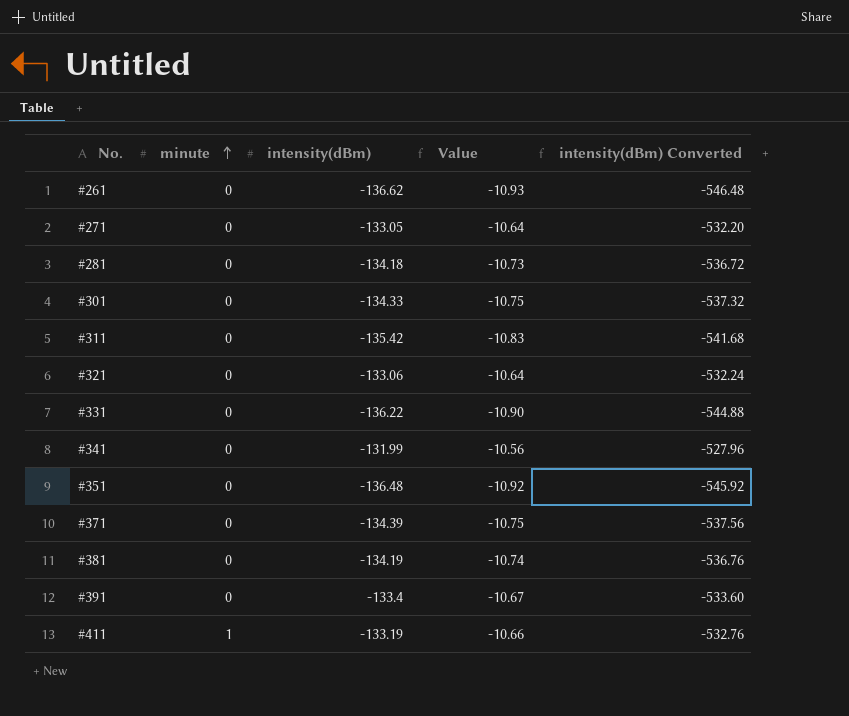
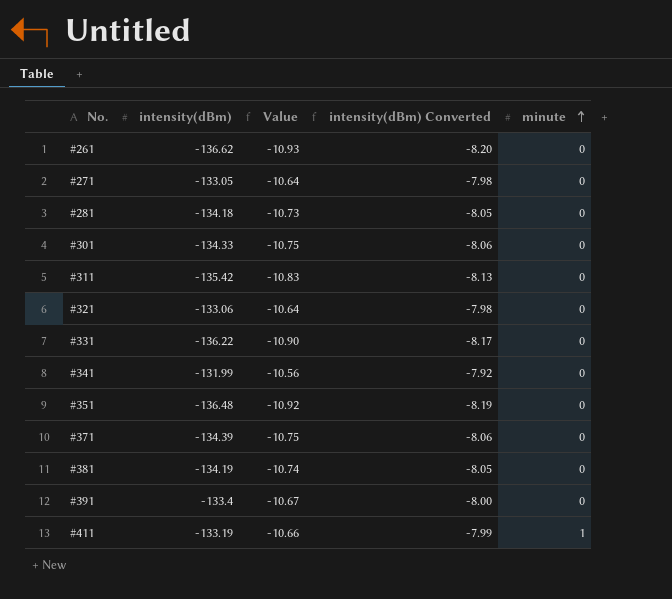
column intensity(dBm) Converted | formula: [intensity(dBm)] * 4 -> [intensity(dBm)] * 0.06
column minute | position: 2 -> 5

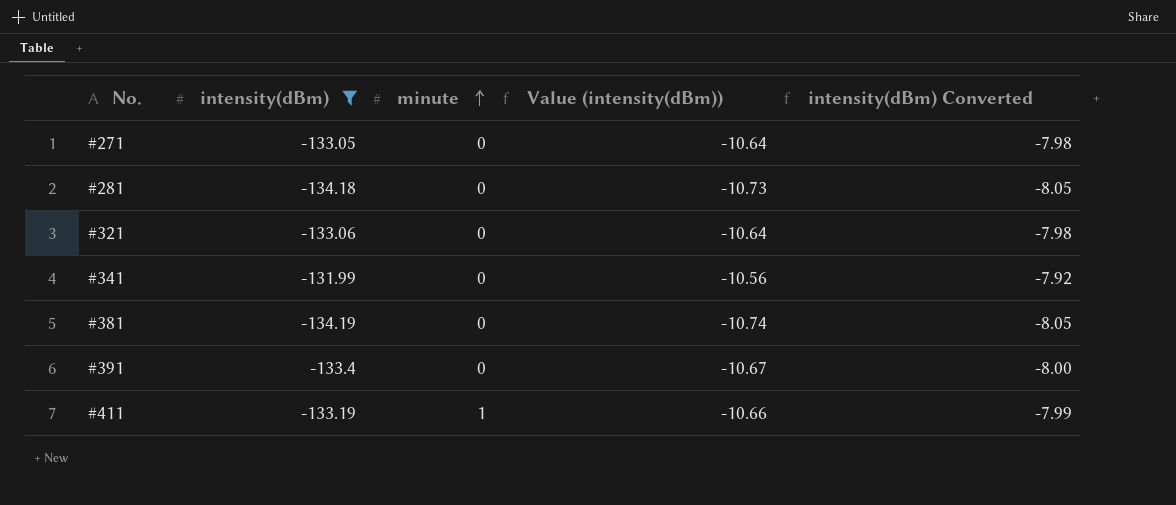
filter: none -> intensity(dBm) >= -134.19
column minute | position: 5 -> 3
column name: Value -> Value (intensity(dBm))

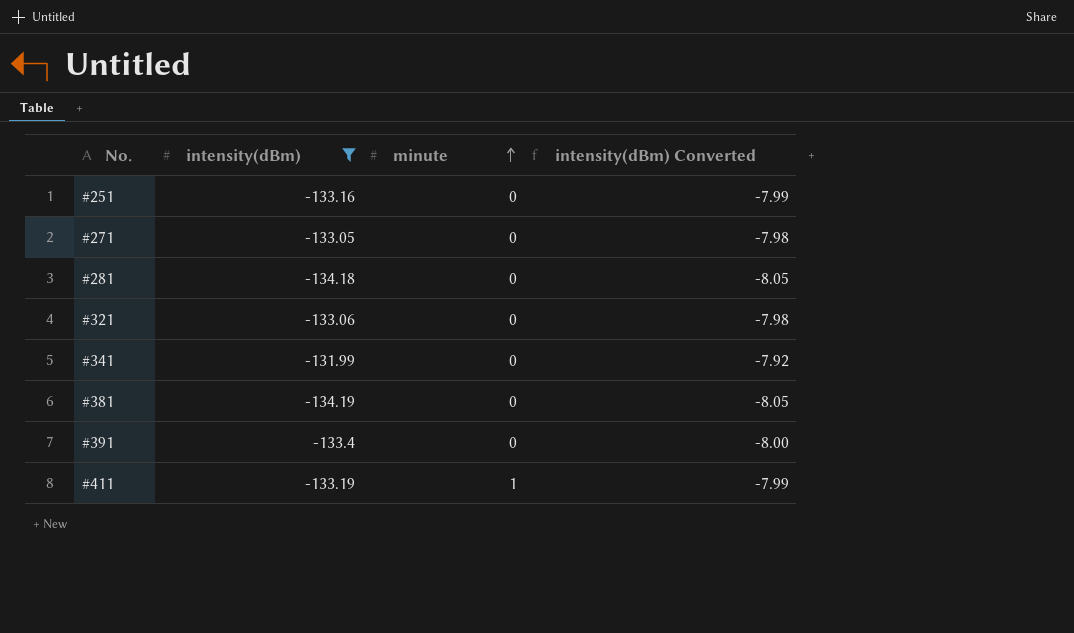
column Value (intensity(dBm)) | formula: [intensity(dBm)] * 0.08 -> none
row #251: none -> -133.16 | 0 | -7.99

